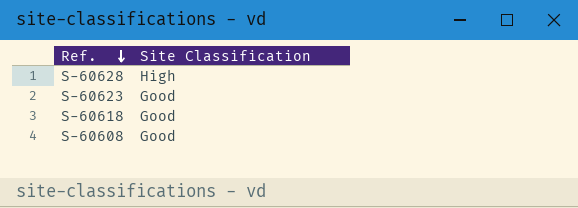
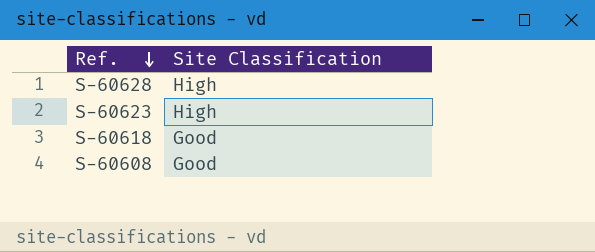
S-60623 | Site Classification: Good -> High

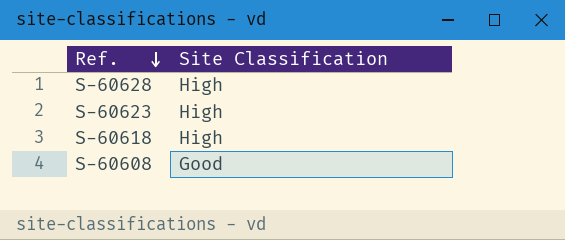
S-60618 | Site Classification: Good -> High

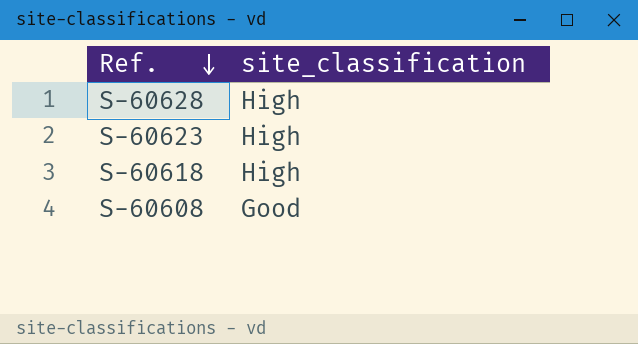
column name: Site Classification -> site_classification

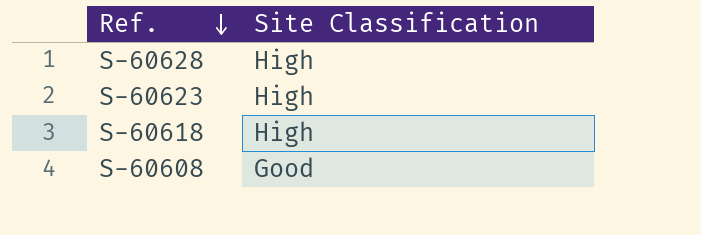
column name: site_classification -> Site Classification

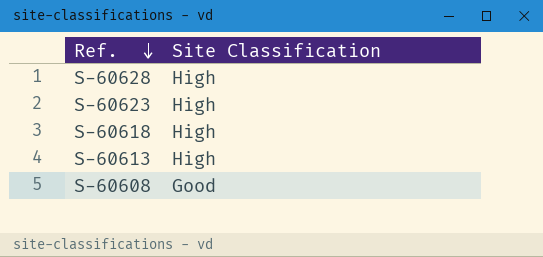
row S-60613: none -> High

